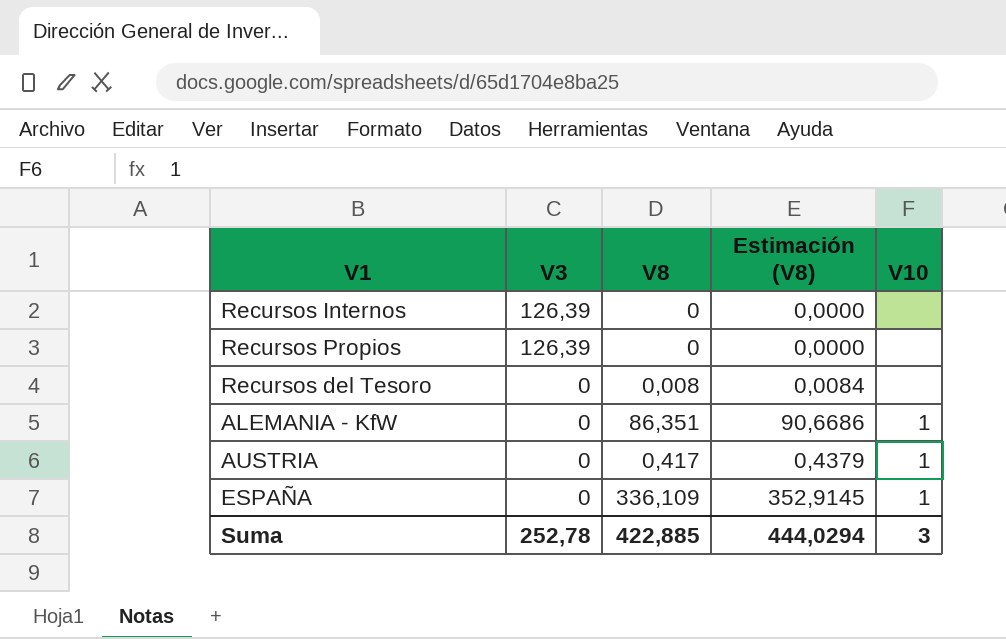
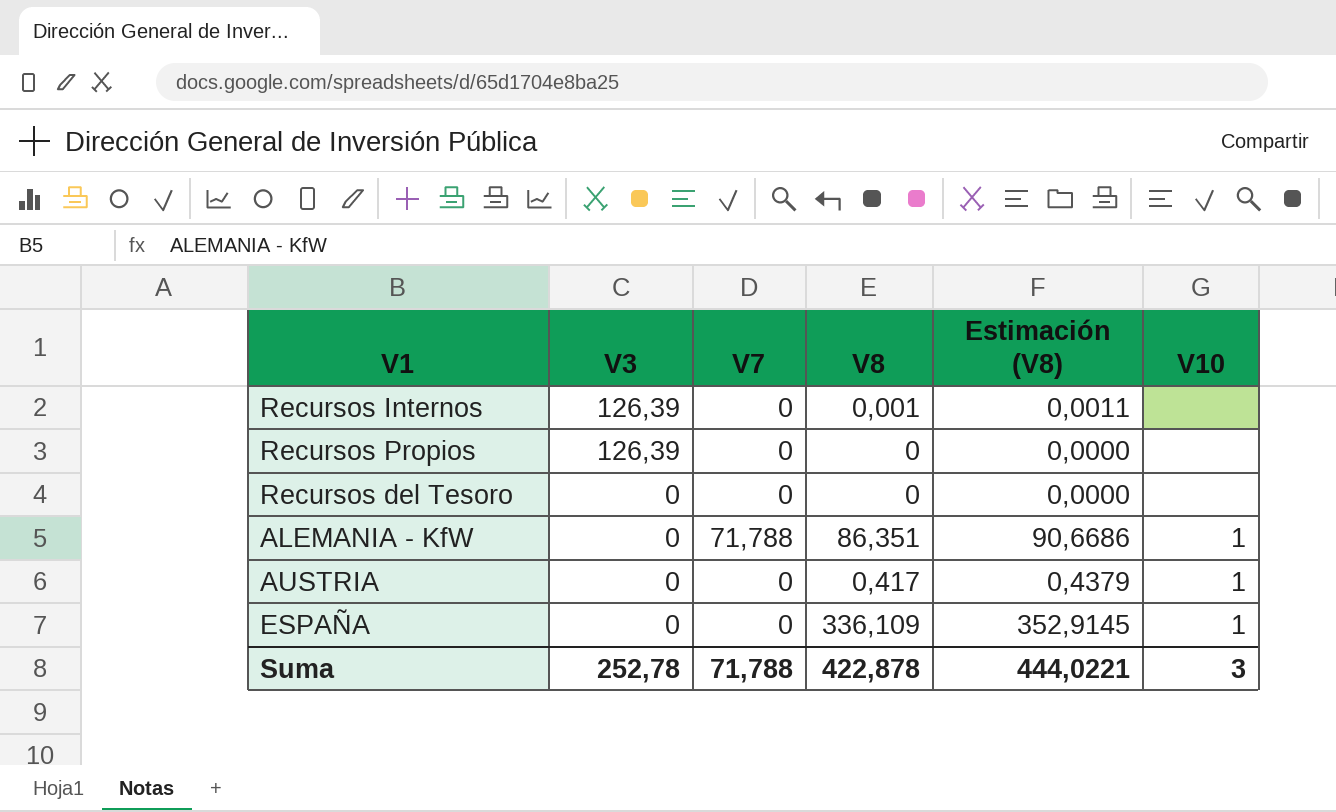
column V7 | position: none -> 3
Recursos Internos | V8: 0 -> 0,001
Recursos Internos | Estimación (V8): 0,0000 -> 0,0011
Recursos del Tesoro | V8: 0,008 -> 0
Recursos del Tesoro | Estimación (V8): 0,0084 -> 0,0000
Suma | V8: 422,885 -> 422,878
Suma | Estimación (V8): 444,0294 -> 444,0221

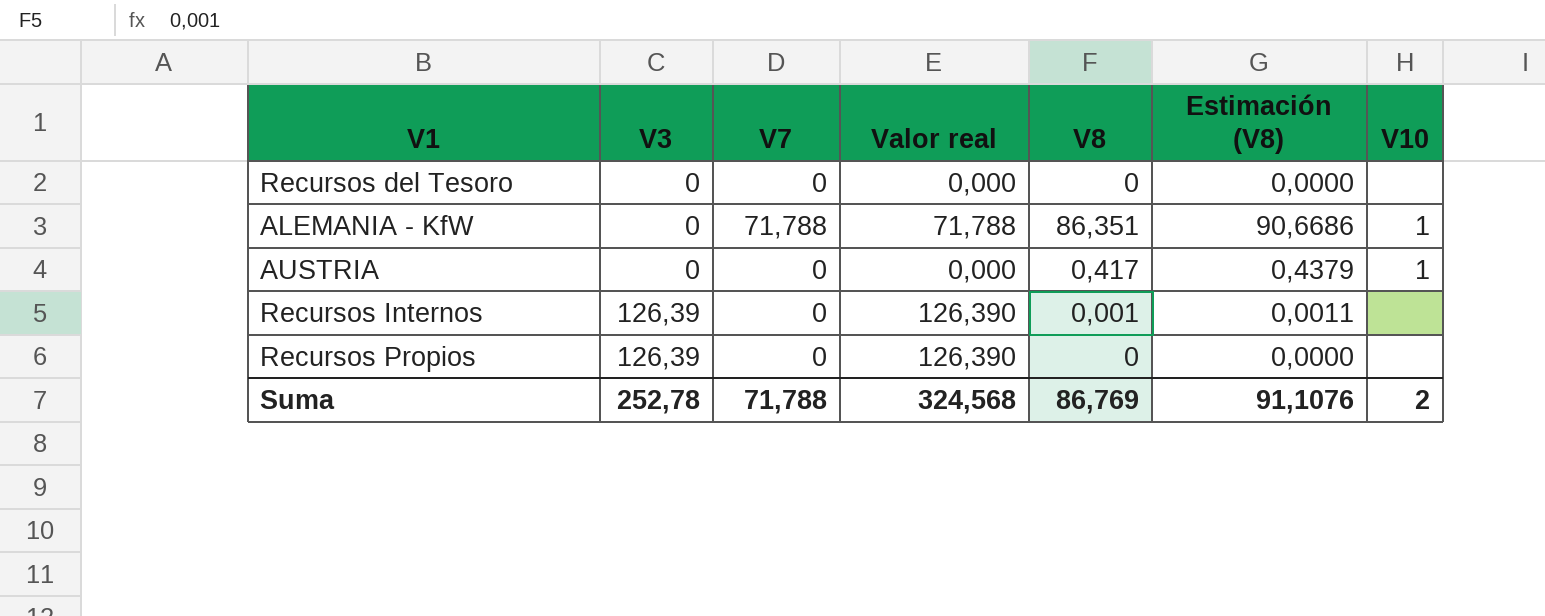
row order: V3 descending -> V3 ascending
column Valor real | formula: none -> [V3] + [V7]
row ESPAÑA: 0 | 0 | 336,109 | 352,9145 | 1 -> none
Suma | V8: 422,878 -> 86,769
Suma | Estimación (V8): 444,0221 -> 91,1076
Suma | V10: 3 -> 2

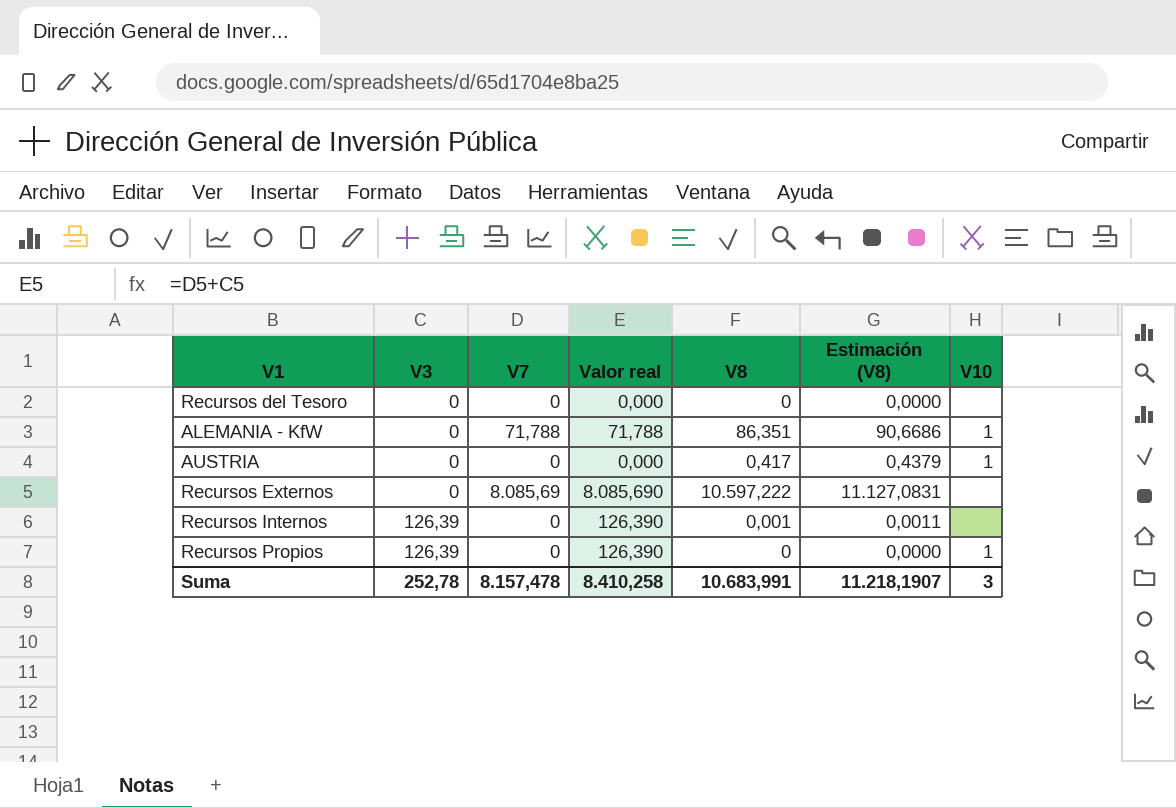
row Recursos Externos: none -> 0 | 8.085,69 | 8.085,690 | 10.597,222 | 11.127,0831 | none
Recursos Propios | V10: none -> 1
Suma | V7: 71,788 -> 8.157,478
Suma | Valor real: 324,568 -> 8.410,258
Suma | V8: 86,769 -> 10.683,991
Suma | Estimación (V8): 91,1076 -> 11.218,1907
Suma | V10: 2 -> 3

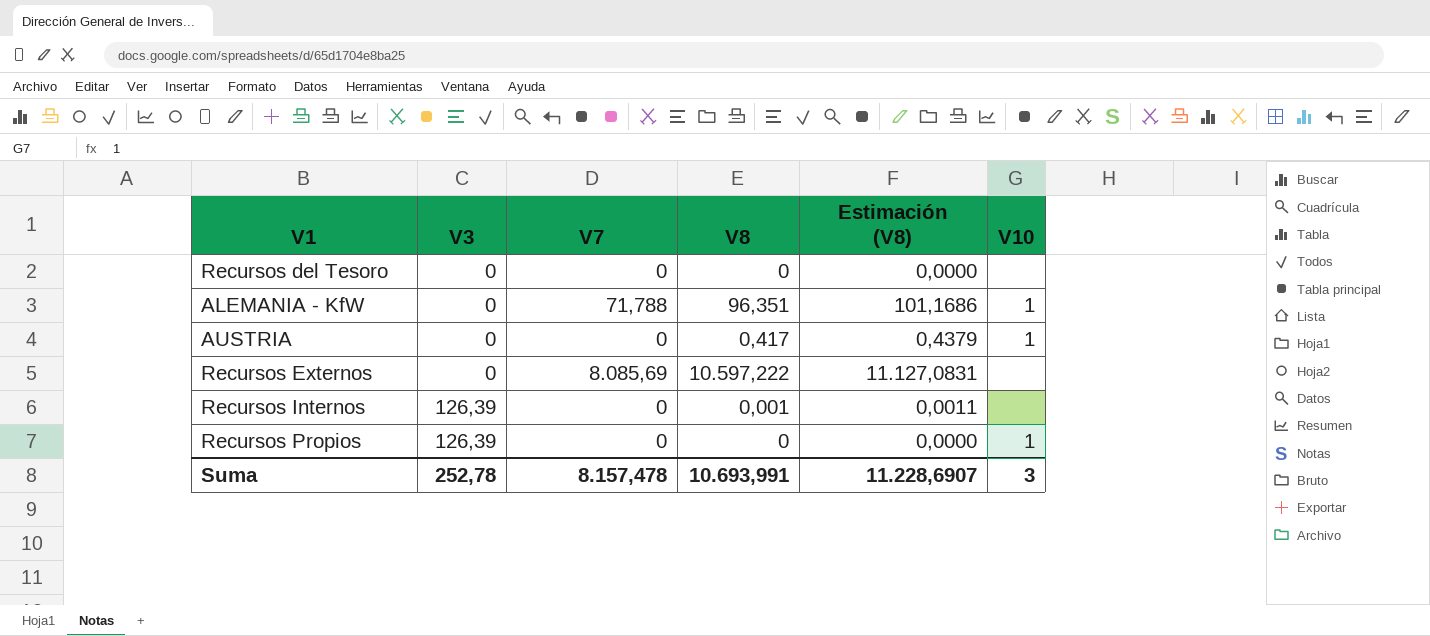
column Valor real | formula: [V3] + [V7] -> none
ALEMANIA - KfW | V8: 86,351 -> 96,351
ALEMANIA - KfW | Estimación (V8): 90,6686 -> 101,1686
Suma | V8: 10.683,991 -> 10.693,991
Suma | Estimación (V8): 11.218,1907 -> 11.228,6907

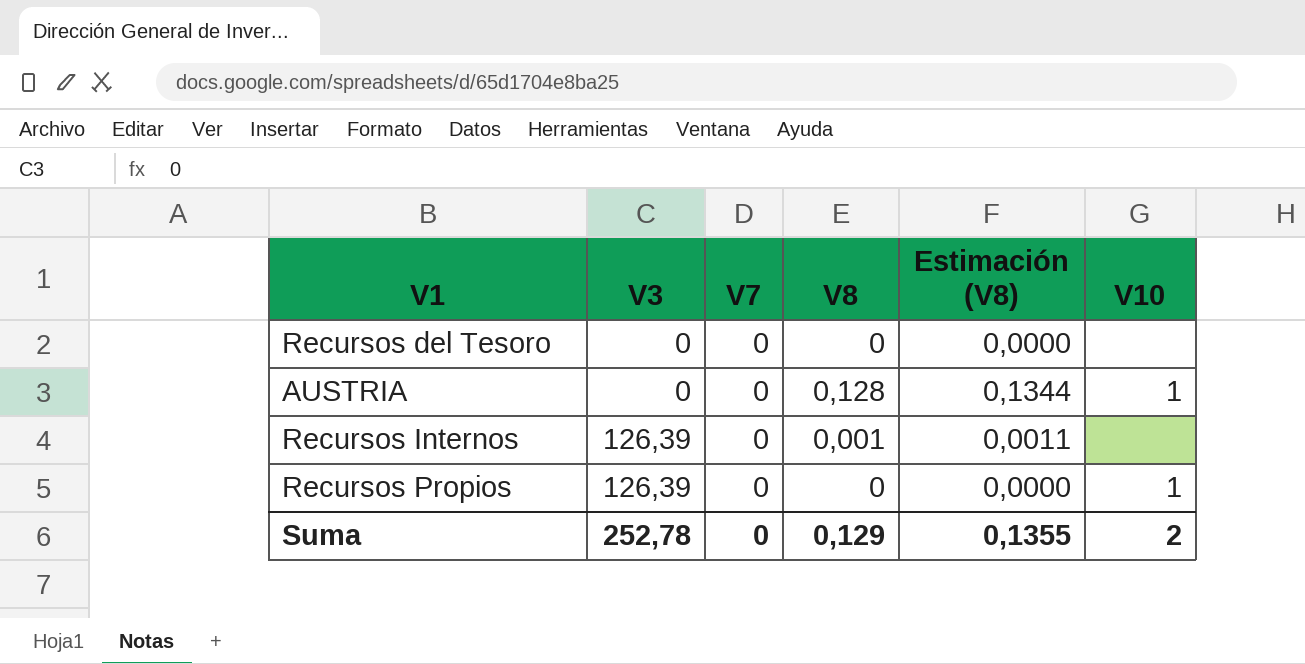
row ALEMANIA - KfW: 0 | 71,788 | 96,351 | 101,1686 | 1 -> none
row Recursos Externos: 0 | 8.085,69 | 10.597,222 | 11.127,0831 | none -> none
AUSTRIA | V8: 0,417 -> 0,128
AUSTRIA | Estimación (V8): 0,4379 -> 0,1344
Suma | V7: 8.157,478 -> 0
Suma | V8: 10.693,991 -> 0,129
Suma | Estimación (V8): 11.228,6907 -> 0,1355
Suma | V10: 3 -> 2

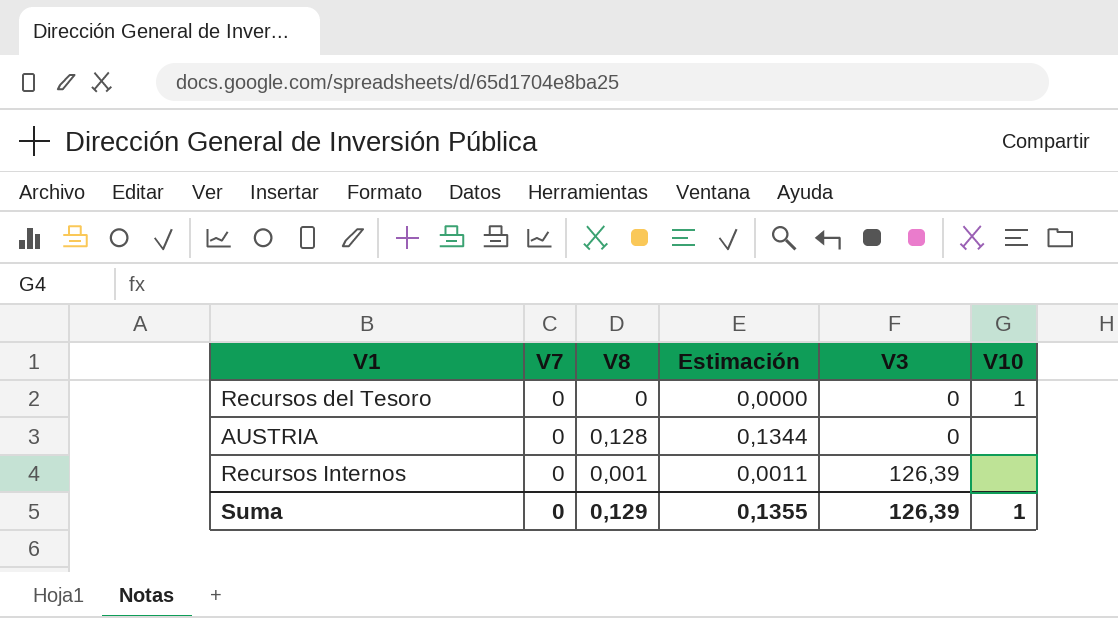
column name: Estimación (V8) -> Estimación
column V3 | position: 2 -> 5
row Recursos Propios: 126,39 | 0 | 0 | 0,0000 | 1 -> none
Recursos del Tesoro | V10: none -> 1
AUSTRIA | V10: 1 -> none
Suma | V3: 252,78 -> 126,39
Suma | V10: 2 -> 1

